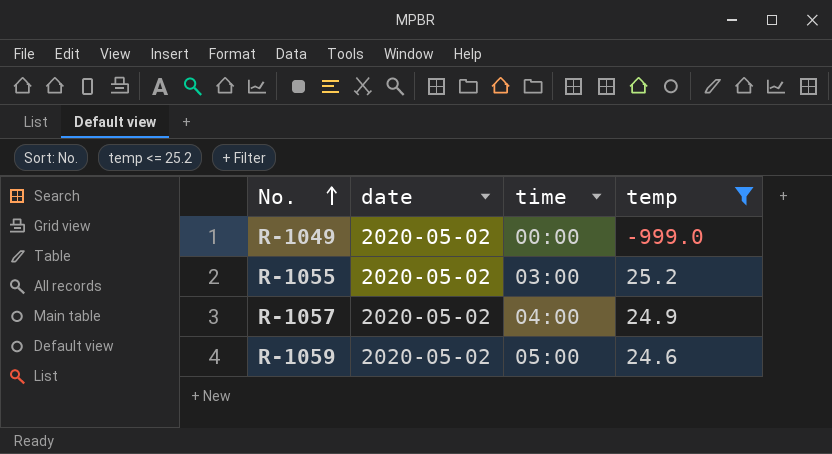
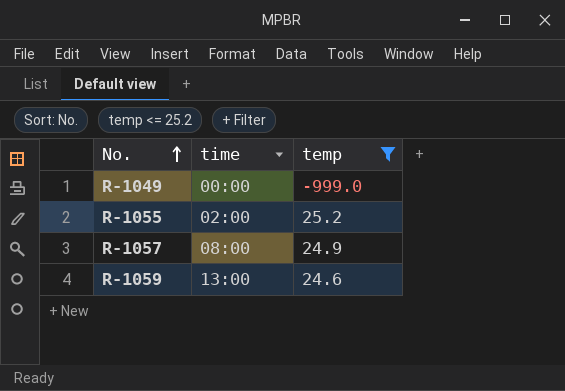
column date | position: 2 -> none
R-1055 | time: 03:00 -> 02:00
R-1057 | time: 04:00 -> 08:00
R-1059 | time: 05:00 -> 13:00

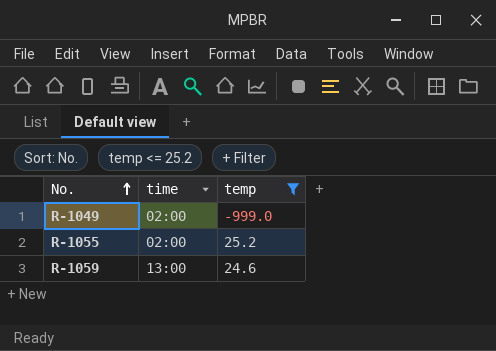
row R-1057: 08:00 | 24.9 -> none
R-1049 | time: 00:00 -> 02:00

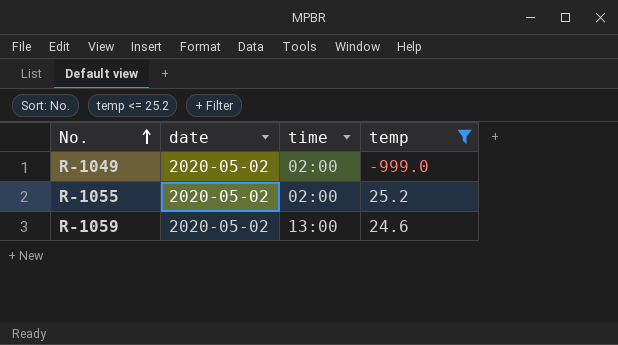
column date | position: none -> 2

